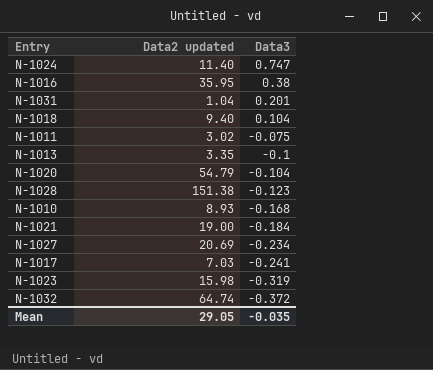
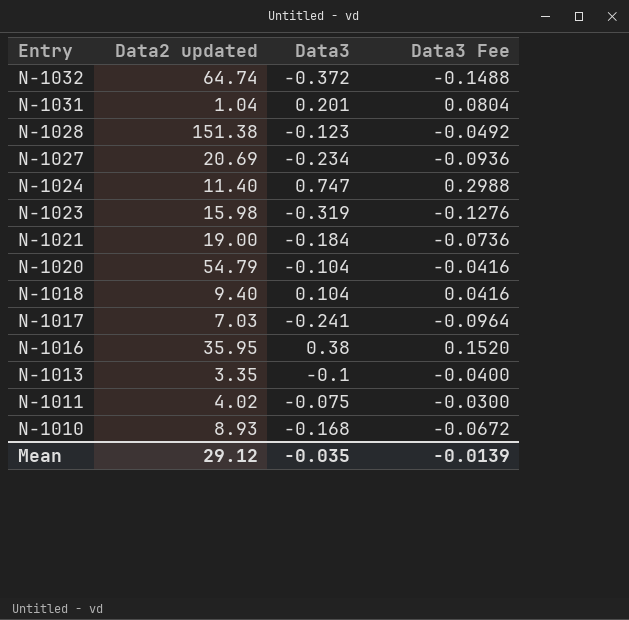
row order: Data3 descending -> Entry descending
column Data3 Fee | formula: none -> [Data3] * 0.4
N-1011 | Data2 updated: 3.02 -> 4.02
Mean | Data2 updated: 29.05 -> 29.12

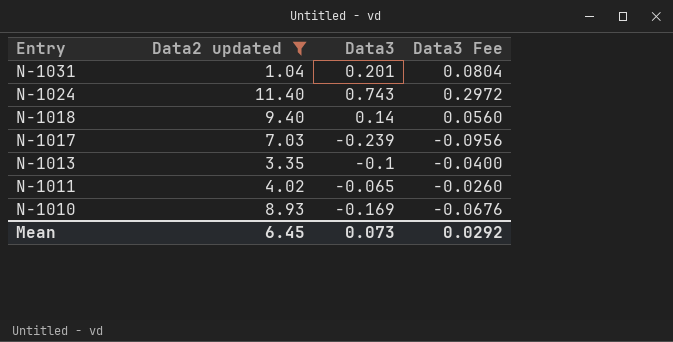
filter: none -> Data2 updated <= 11.40
N-1024 | Data3: 0.747 -> 0.743
N-1024 | Data3 Fee: 0.2988 -> 0.2972
N-1018 | Data3: 0.104 -> 0.14
N-1018 | Data3 Fee: 0.0416 -> 0.0560
N-1017 | Data3: -0.241 -> -0.239
N-1017 | Data3 Fee: -0.0964 -> -0.0956
N-1011 | Data3: -0.075 -> -0.065
N-1011 | Data3 Fee: -0.0300 -> -0.0260
N-1010 | Data3: -0.168 -> -0.169
N-1010 | Data3 Fee: -0.0672 -> -0.0676
Mean | Data2 updated: 29.12 -> 6.45
Mean | Data3: -0.035 -> 0.073
Mean | Data3 Fee: -0.0139 -> 0.0292

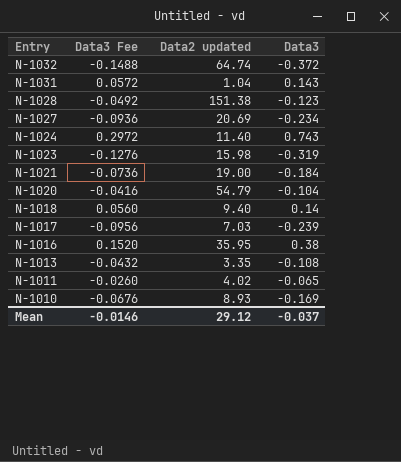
filter: Data2 updated <= 11.40 -> none
column Data3 Fee | position: 4 -> 2
N-1031 | Data3 Fee: 0.0804 -> 0.0572
N-1031 | Data3: 0.201 -> 0.143
N-1013 | Data3 Fee: -0.0400 -> -0.0432
N-1013 | Data3: -0.1 -> -0.108
Mean | Data3 Fee: 0.0292 -> -0.0146
Mean | Data2 updated: 6.45 -> 29.12
Mean | Data3: 0.073 -> -0.037

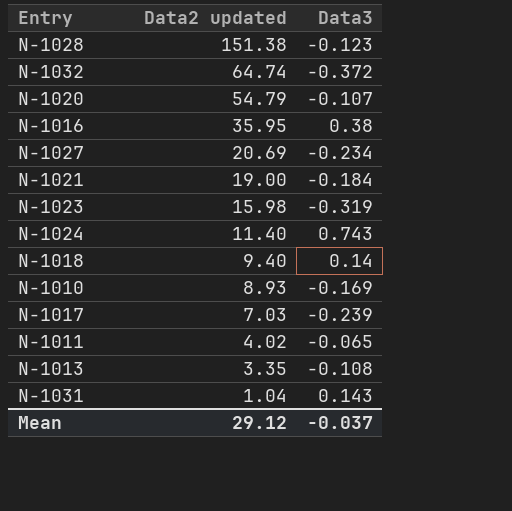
row order: Entry descending -> Data2 updated descending
column Data3 Fee | formula: [Data3] * 0.4 -> none
N-1020 | Data3: -0.104 -> -0.107

